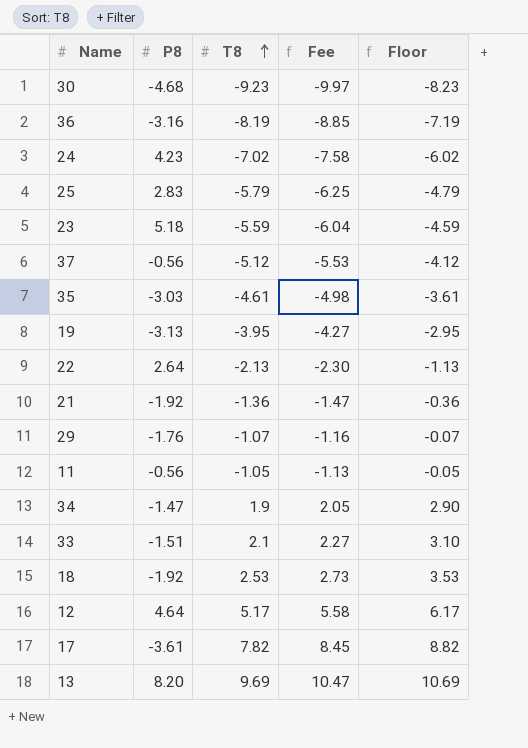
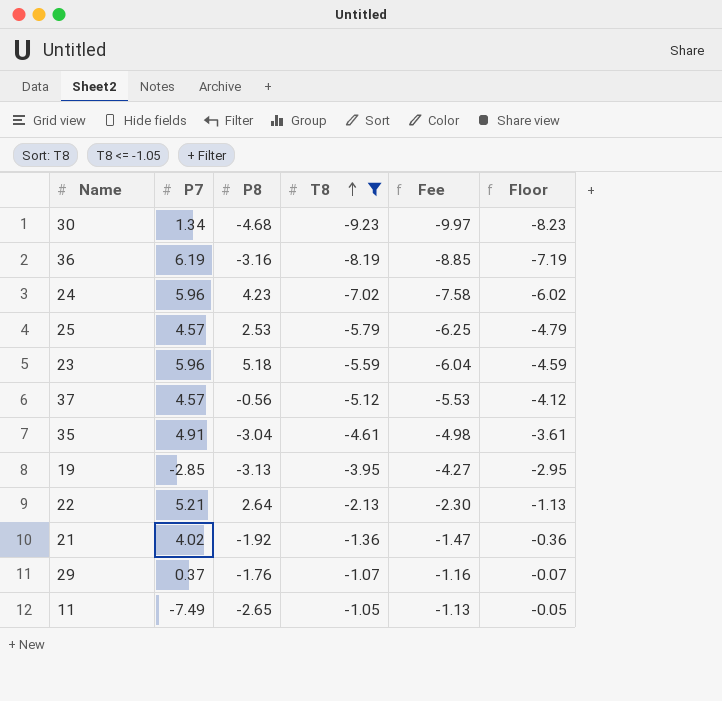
filter: none -> T8 <= -1.05
column P7 | position: none -> 2
25 | P8: 2.83 -> 2.53
35 | P8: -3.03 -> -3.04
11 | P8: -0.56 -> -2.65

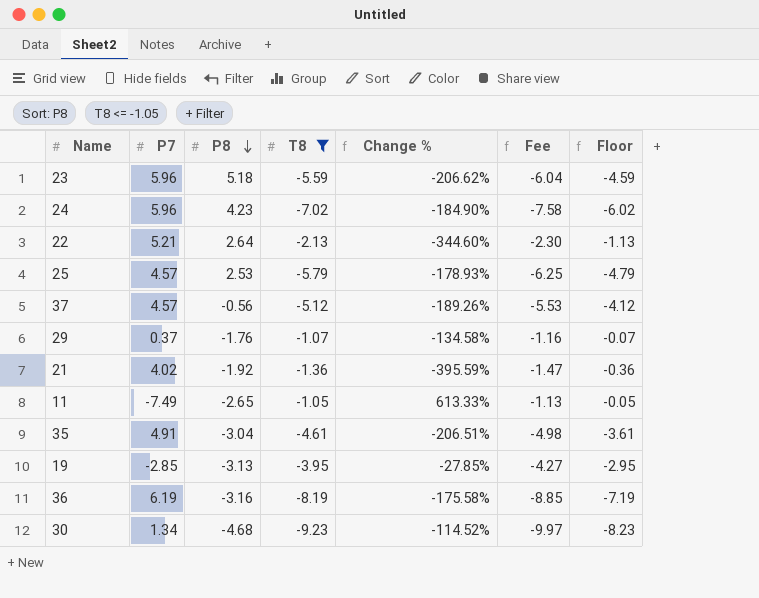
row order: T8 ascending -> P8 descending
column Change % | formula: none -> ([P7] - [T8]) / [T8]

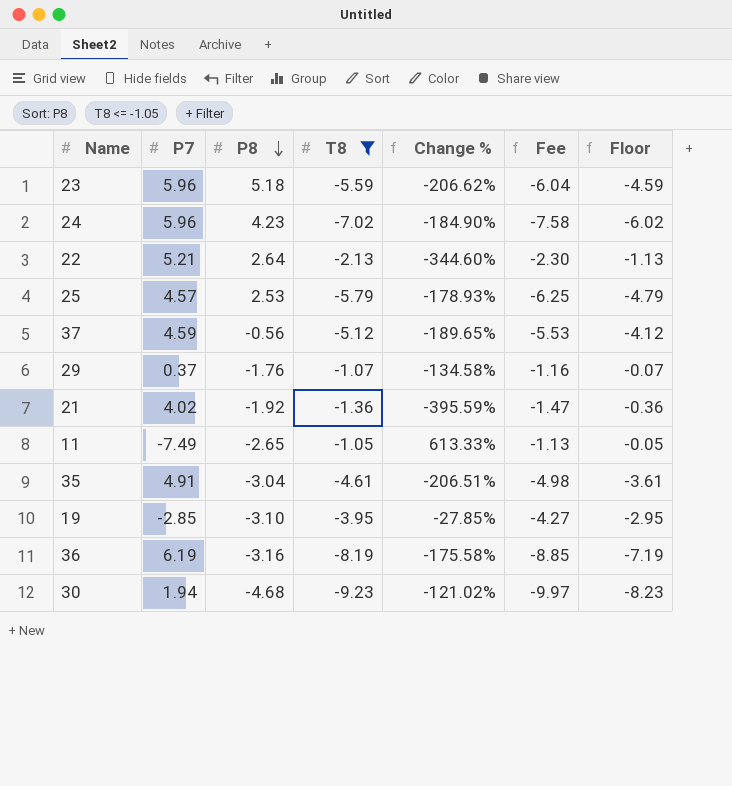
37 | P7: 4.57 -> 4.59
37 | Change %: -189.26% -> -189.65%
19 | P8: -3.13 -> -3.10
30 | P7: 1.34 -> 1.94
30 | Change %: -114.52% -> -121.02%

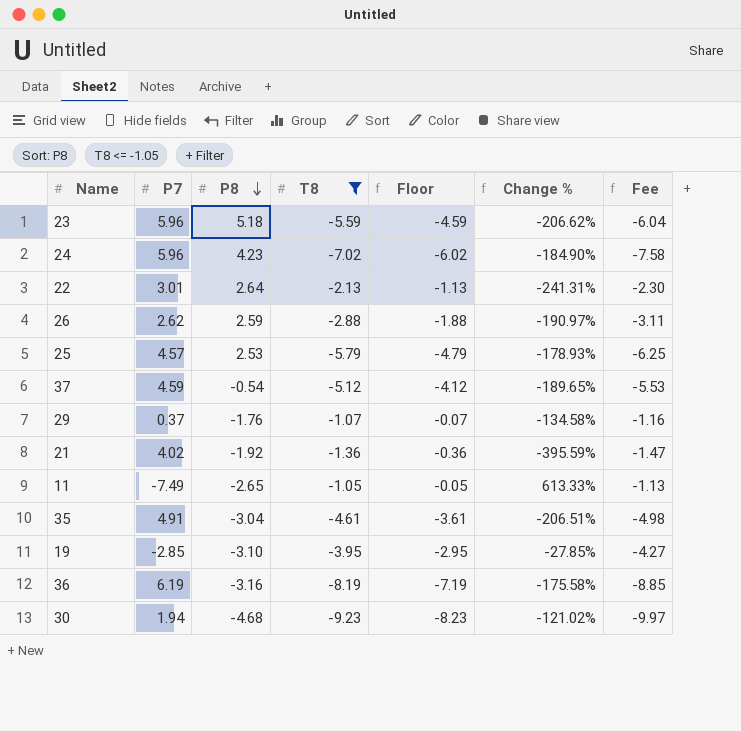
column Floor | position: 7 -> 5
22 | P7: 5.21 -> 3.01
22 | Change %: -344.60% -> -241.31%
row 26: none -> 2.62 | 2.59 | -2.88 | -1.88 | -190.97% | -3.11
37 | P8: -0.56 -> -0.54

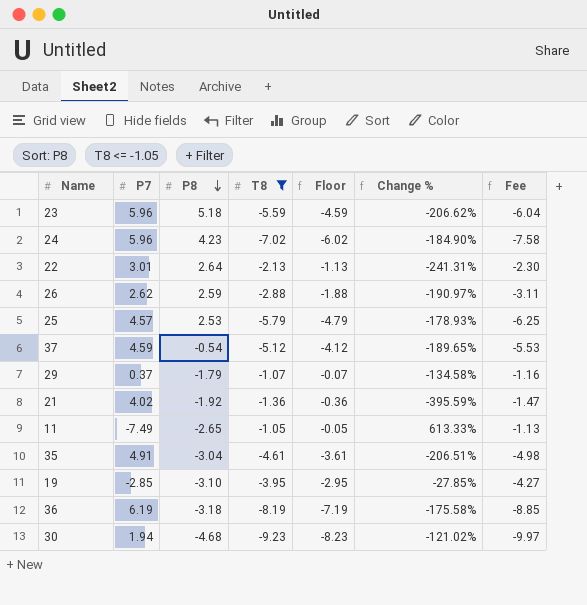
29 | P8: -1.76 -> -1.79
36 | P8: -3.16 -> -3.18

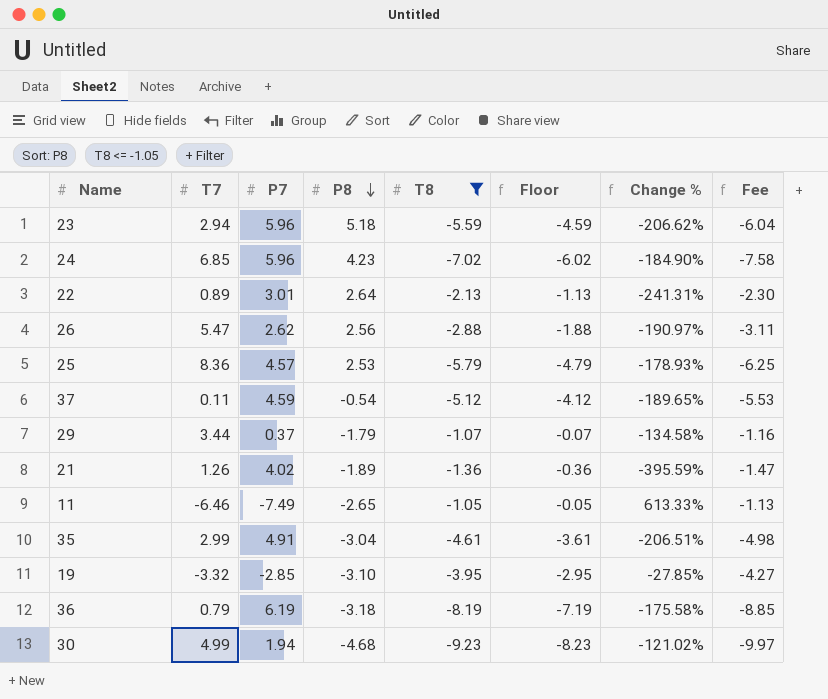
column T7 | position: none -> 2
26 | P8: 2.59 -> 2.56
21 | P8: -1.92 -> -1.89

